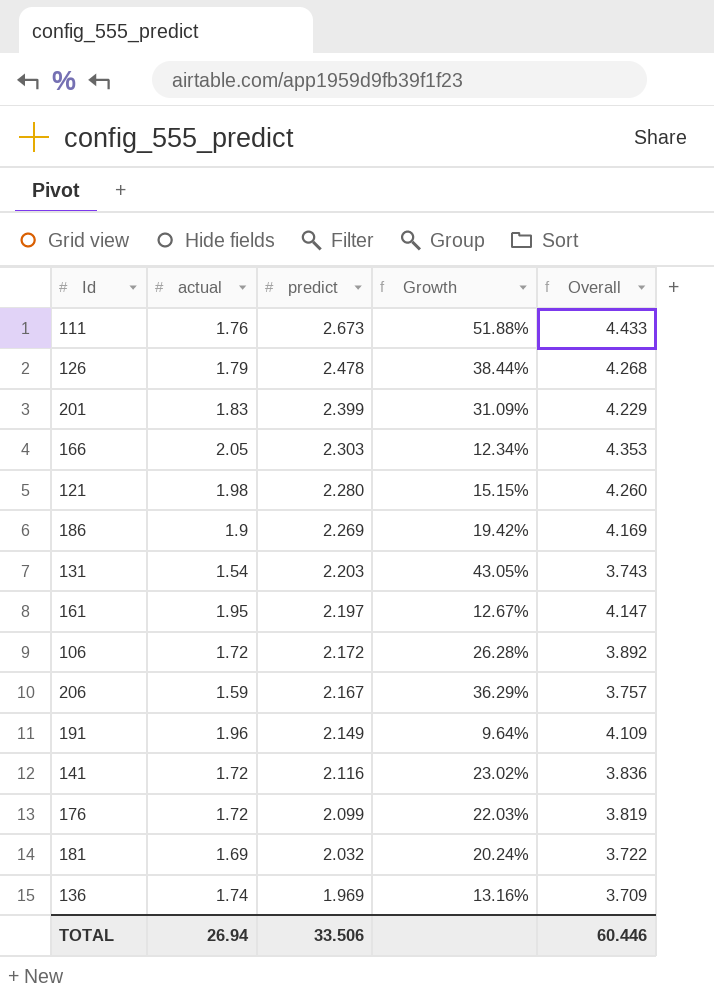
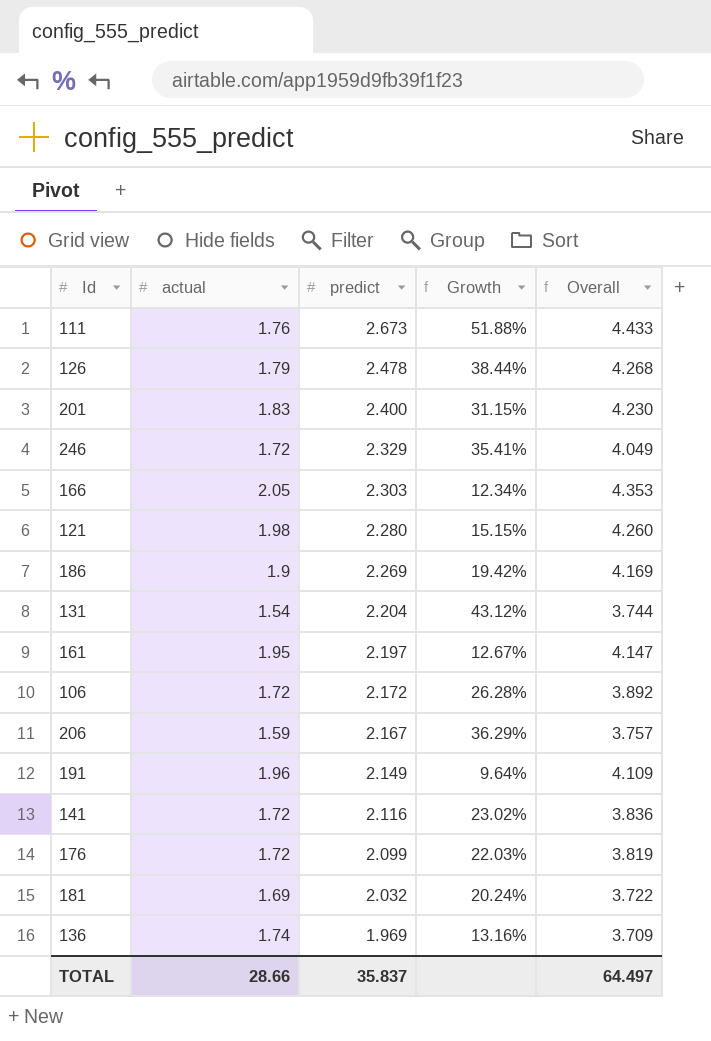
201 | predict: 2.399 -> 2.400
201 | Growth: 31.09% -> 31.15%
201 | Overall: 4.229 -> 4.230
row 246: none -> 1.72 | 2.329 | 35.41% | 4.049
131 | predict: 2.203 -> 2.204
131 | Growth: 43.05% -> 43.12%
131 | Overall: 3.743 -> 3.744
TOTAL | actual: 26.94 -> 28.66
TOTAL | predict: 33.506 -> 35.837
TOTAL | Overall: 60.446 -> 64.497

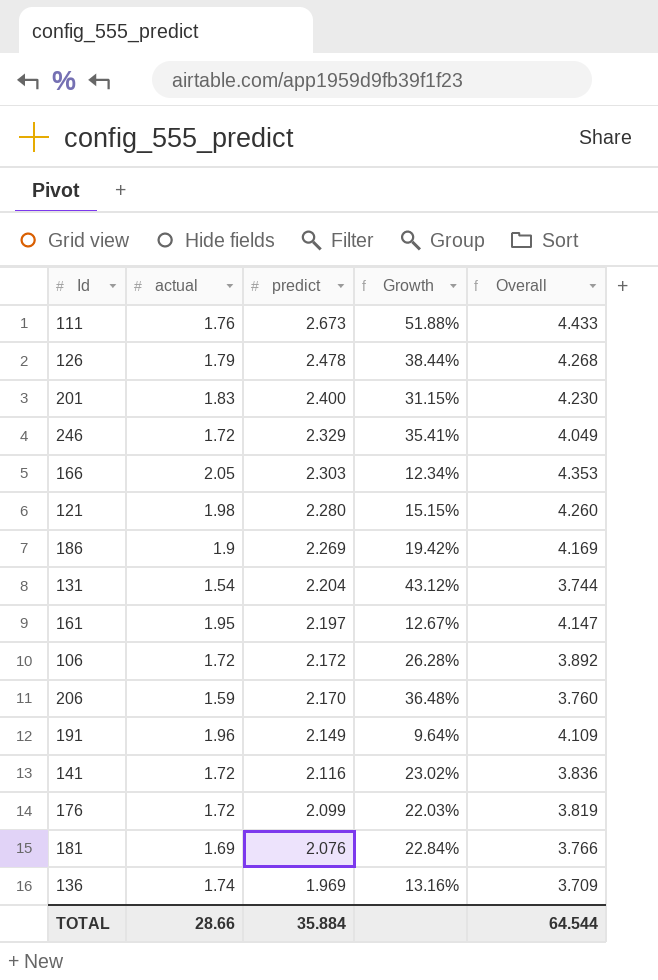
206 | predict: 2.167 -> 2.170
206 | Growth: 36.29% -> 36.48%
206 | Overall: 3.757 -> 3.760
181 | predict: 2.032 -> 2.076
181 | Growth: 20.24% -> 22.84%
181 | Overall: 3.722 -> 3.766
TOTAL | predict: 35.837 -> 35.884
TOTAL | Overall: 64.497 -> 64.544

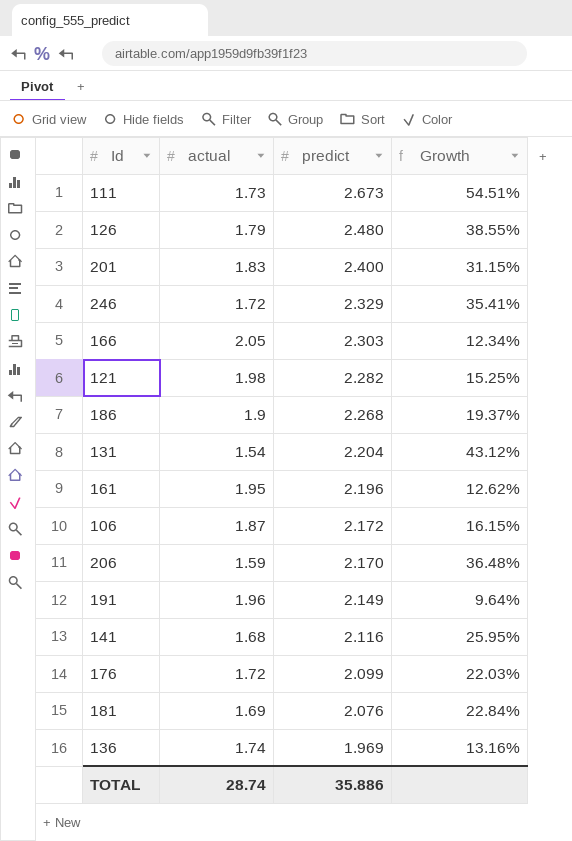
column Overall | formula: [actual] + [predict] -> none
111 | actual: 1.76 -> 1.73
111 | Growth: 51.88% -> 54.51%
126 | predict: 2.478 -> 2.480
126 | Growth: 38.44% -> 38.55%
121 | predict: 2.280 -> 2.282
121 | Growth: 15.15% -> 15.25%
186 | predict: 2.269 -> 2.268
186 | Growth: 19.42% -> 19.37%
161 | predict: 2.197 -> 2.196
161 | Growth: 12.67% -> 12.62%
106 | actual: 1.72 -> 1.87
106 | Growth: 26.28% -> 16.15%
141 | actual: 1.72 -> 1.68
141 | Growth: 23.02% -> 25.95%
TOTAL | actual: 28.66 -> 28.74
TOTAL | predict: 35.884 -> 35.886

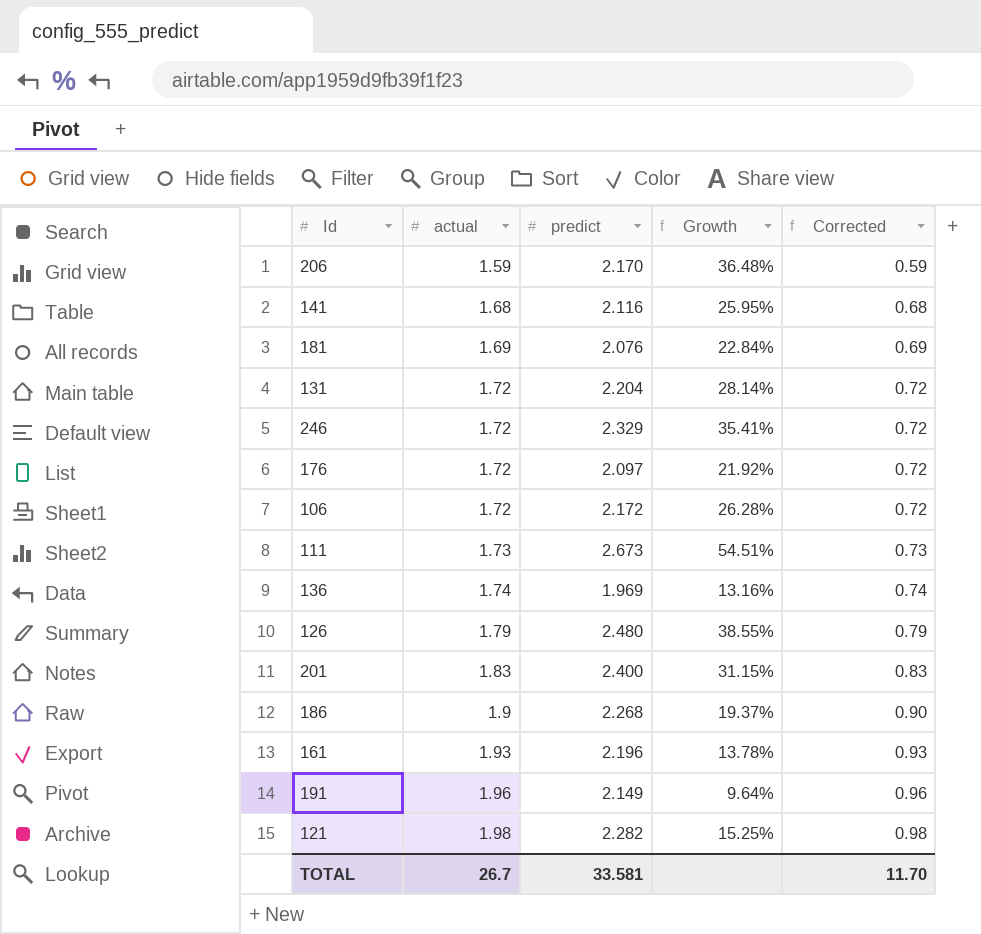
row order: predict descending -> actual ascending
column Corrected | formula: none -> [actual] - 1
row 166: 2.05 | 2.303 | 12.34% -> none
131 | actual: 1.54 -> 1.72
131 | Growth: 43.12% -> 28.14%
176 | predict: 2.099 -> 2.097
176 | Growth: 22.03% -> 21.92%
106 | actual: 1.87 -> 1.72
106 | Growth: 16.15% -> 26.28%
161 | actual: 1.95 -> 1.93
161 | Growth: 12.62% -> 13.78%
TOTAL | actual: 28.74 -> 26.7
TOTAL | predict: 35.886 -> 33.581

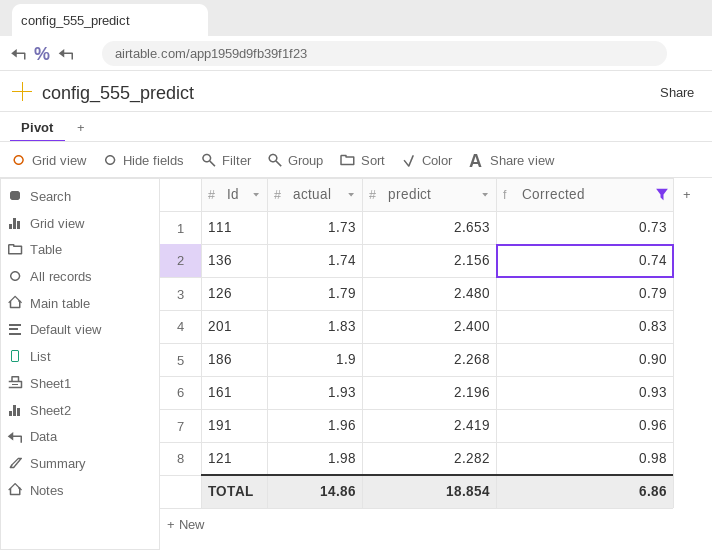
filter: none -> Corrected >= 0.73
column Growth | formula: ([predict] - [actual]) / [actual] -> none
111 | predict: 2.673 -> 2.653
136 | predict: 1.969 -> 2.156
191 | predict: 2.149 -> 2.419
TOTAL | actual: 26.7 -> 14.86
TOTAL | predict: 33.581 -> 18.854
TOTAL | Corrected: 11.70 -> 6.86

